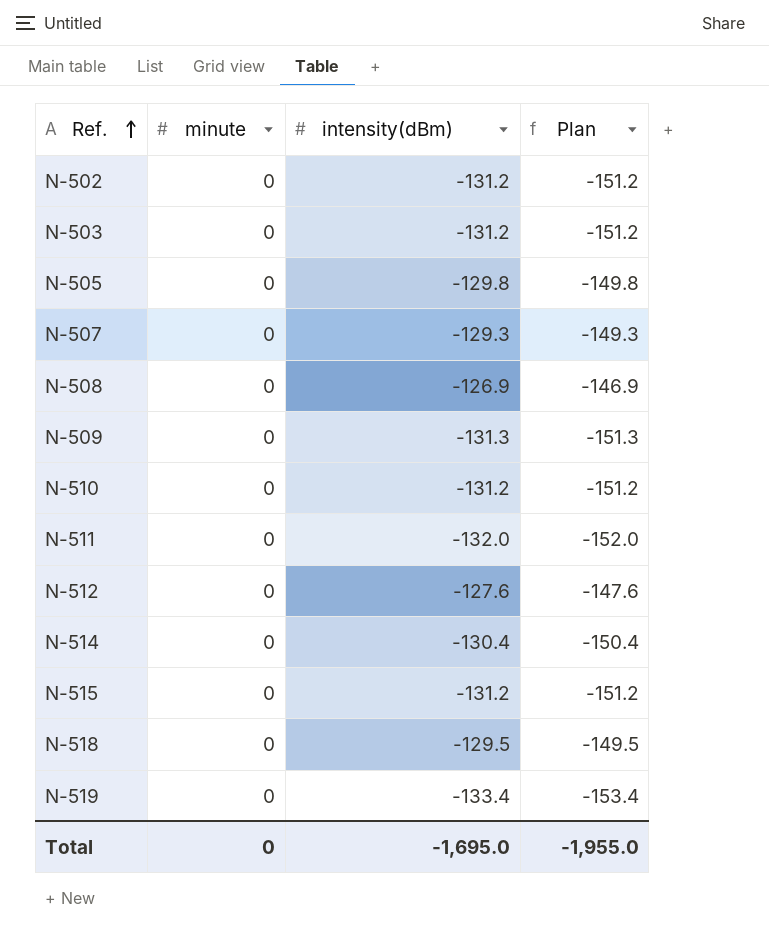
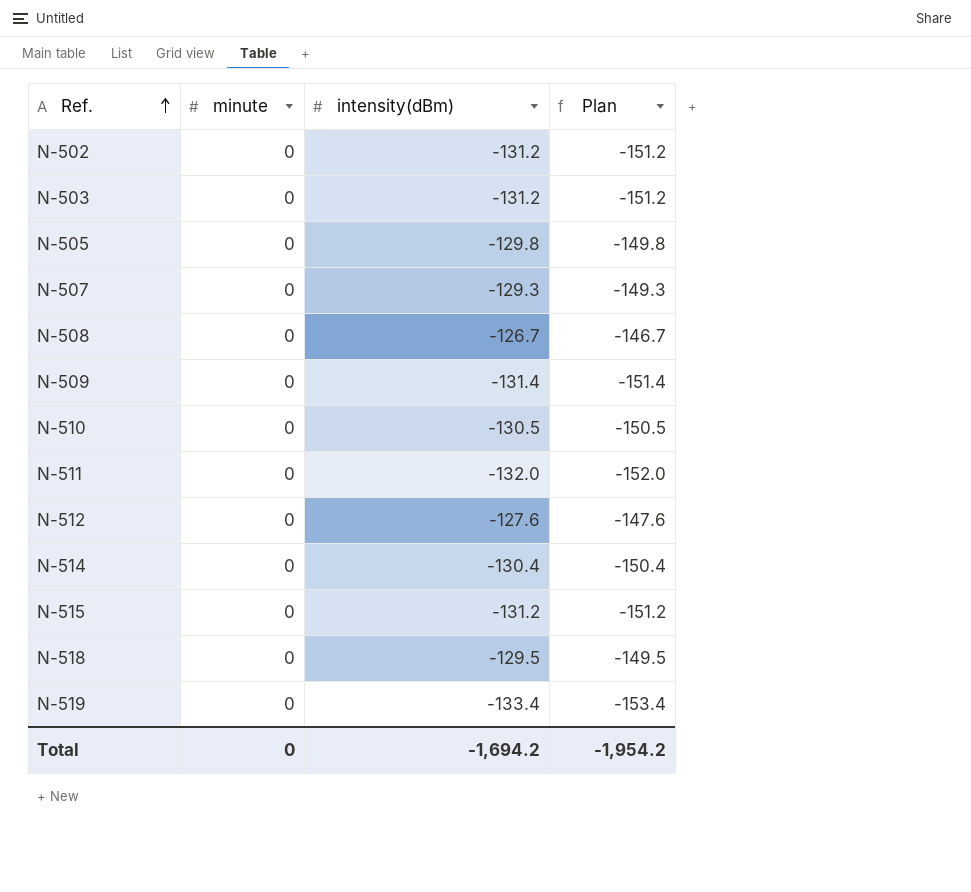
N-508 | intensity(dBm): -126.9 -> -126.7
N-508 | Plan: -146.9 -> -146.7
N-509 | intensity(dBm): -131.3 -> -131.4
N-509 | Plan: -151.3 -> -151.4
N-510 | intensity(dBm): -131.2 -> -130.5
N-510 | Plan: -151.2 -> -150.5
Total | intensity(dBm): -1,695.0 -> -1,694.2
Total | Plan: -1,955.0 -> -1,954.2

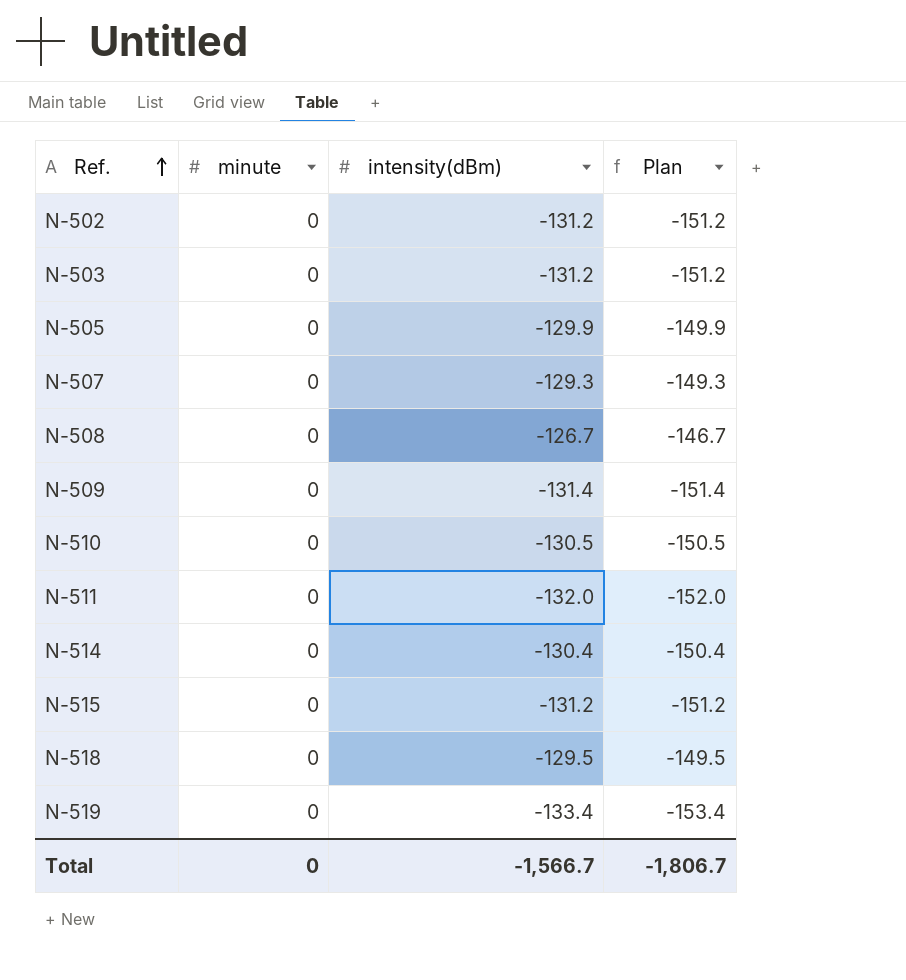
row N-512: 0 | -127.6 | -147.6 -> none
N-505 | intensity(dBm): -129.8 -> -129.9
N-505 | Plan: -149.8 -> -149.9
Total | intensity(dBm): -1,694.2 -> -1,566.7
Total | Plan: -1,954.2 -> -1,806.7

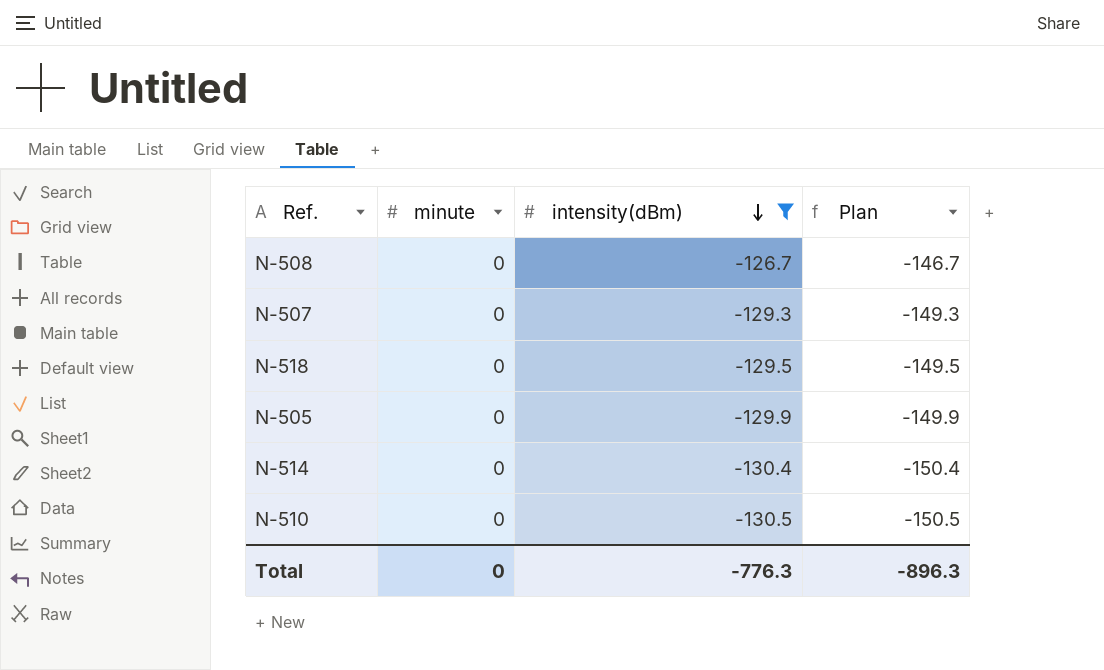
filter: none -> intensity(dBm) >= -130.5
row order: Ref. ascending -> intensity(dBm) descending
Total | intensity(dBm): -1,566.7 -> -776.3
Total | Plan: -1,806.7 -> -896.3

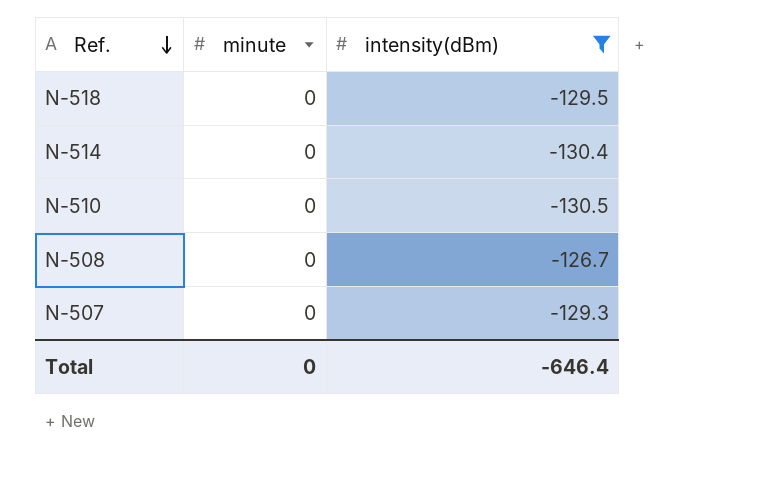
row order: intensity(dBm) descending -> Ref. descending
column Plan | formula: [intensity(dBm)] - 20 -> none
row N-505: 0 | -129.9 | -149.9 -> none
Total | intensity(dBm): -776.3 -> -646.4

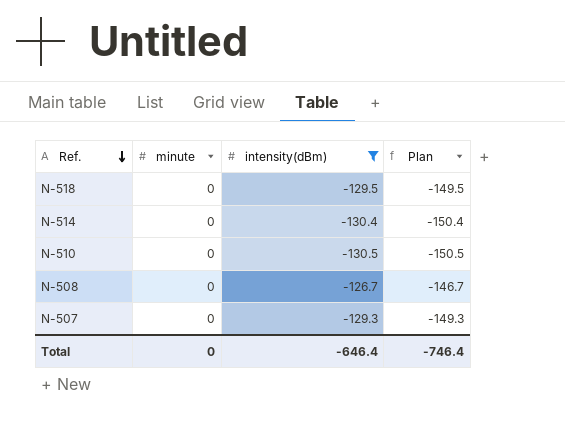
column Plan | formula: none -> [intensity(dBm)] - 20

